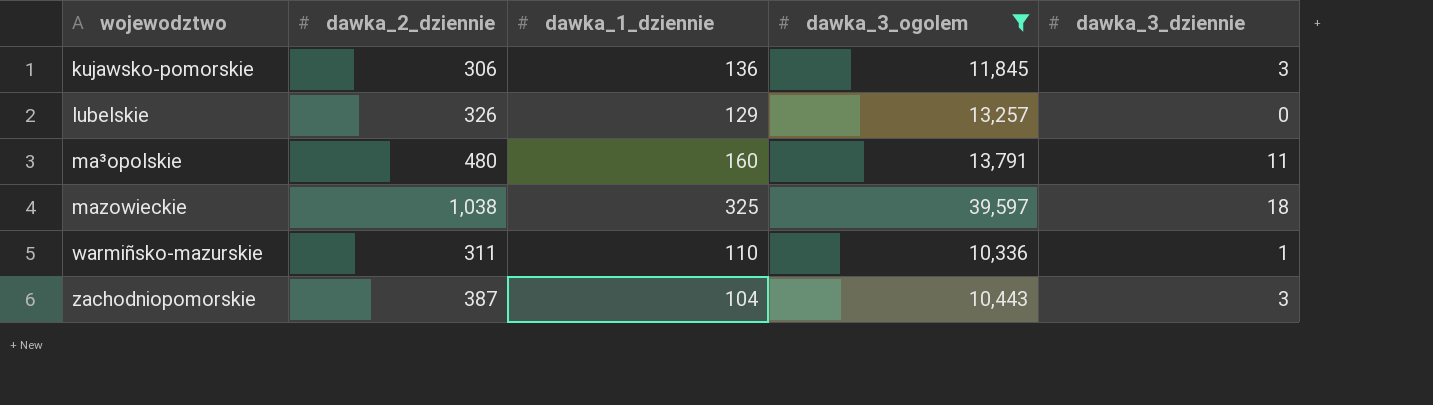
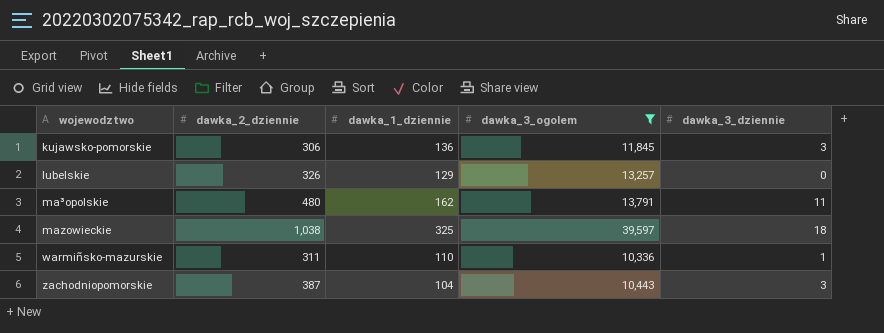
ma³opolskie | dawka_1_dziennie: 160 -> 162

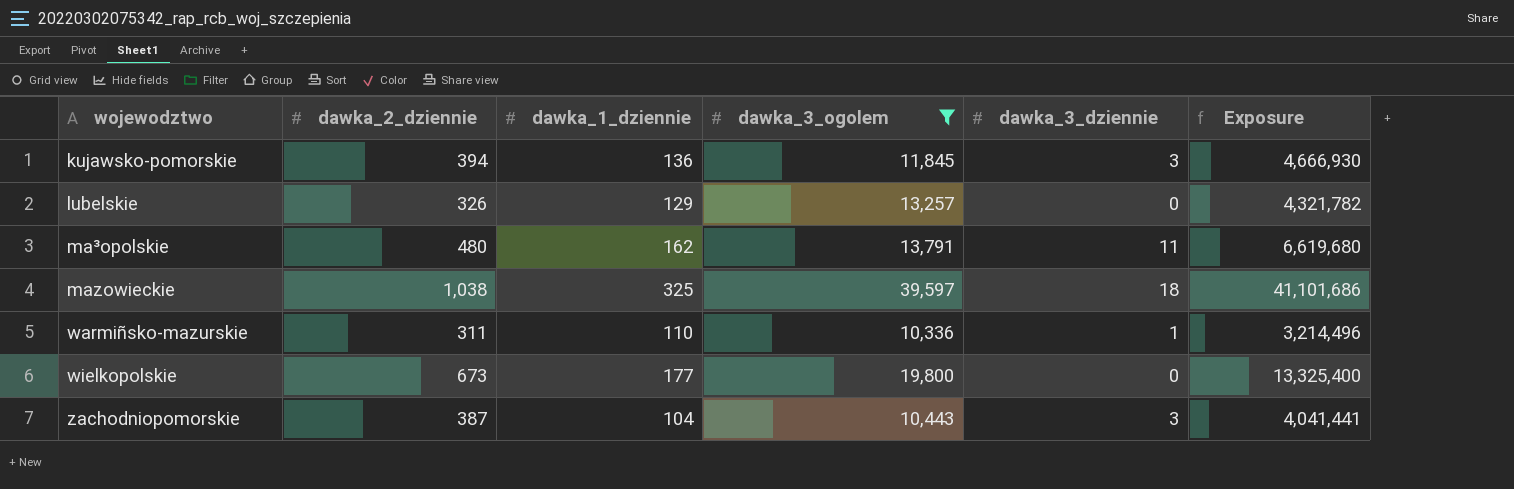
column Exposure | formula: none -> [dawka_2_dziennie] * [dawka_3_ogolem]
kujawsko-pomorskie | dawka_2_dziennie: 306 -> 394
row wielkopolskie: none -> 673 | 177 | 19,800 | 0 | 13,325,400

